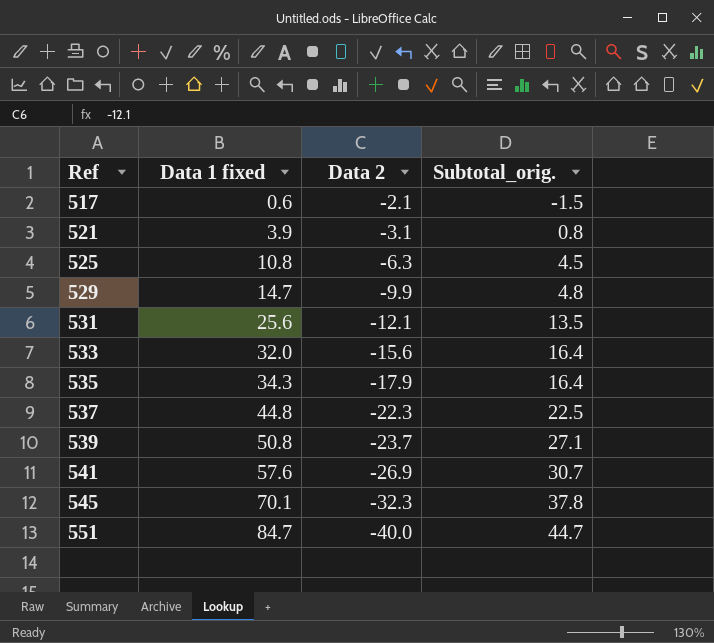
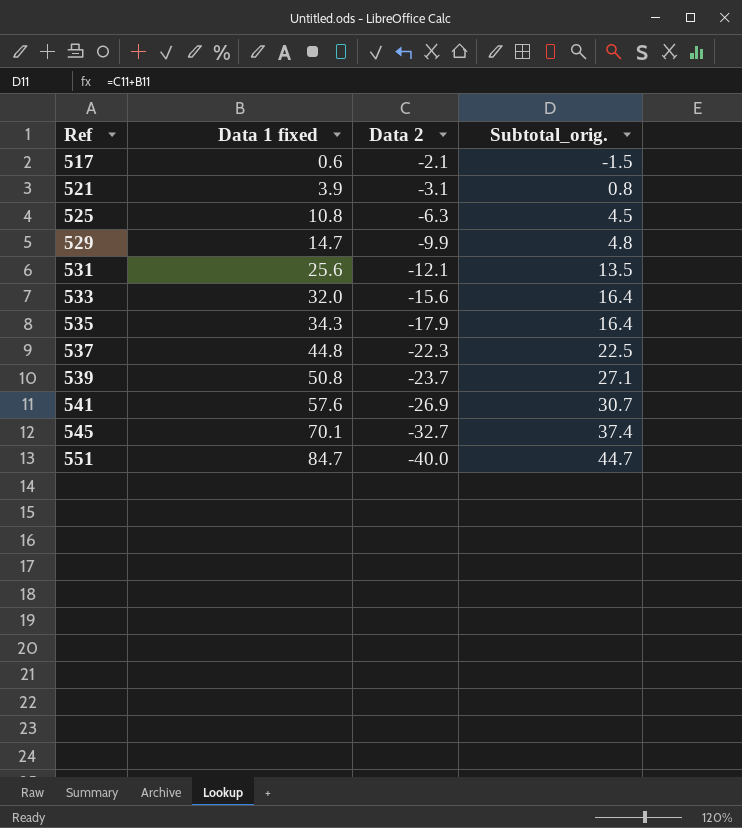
545 | Data 2: -32.3 -> -32.7
545 | Subtotal_orig.: 37.8 -> 37.4

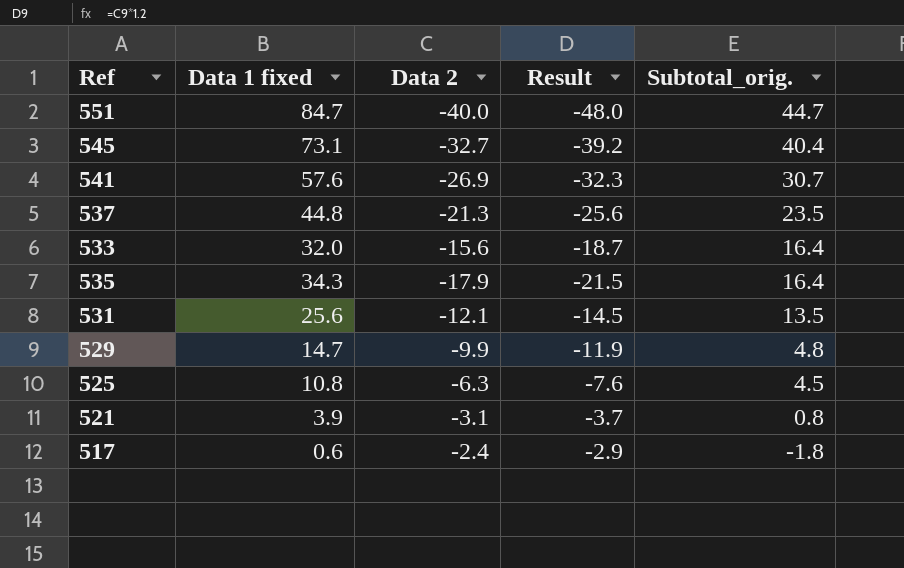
row order: Ref ascending -> Subtotal_orig. descending
column Result | formula: none -> [Data 2] * 1.2
row 539: 50.8 | -23.7 | 27.1 -> none
545 | Data 1 fixed: 70.1 -> 73.1
545 | Subtotal_orig.: 37.4 -> 40.4
537 | Data 2: -22.3 -> -21.3
537 | Subtotal_orig.: 22.5 -> 23.5
517 | Data 2: -2.1 -> -2.4
517 | Subtotal_orig.: -1.5 -> -1.8

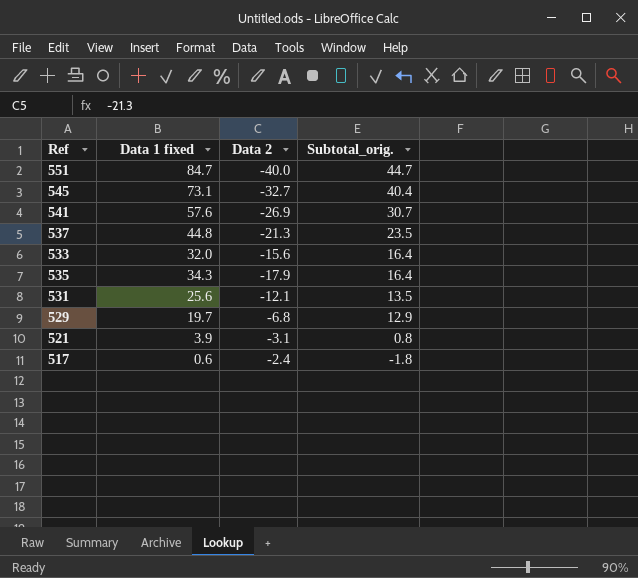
column Result | formula: [Data 2] * 1.2 -> none
row 525: 10.8 | -6.3 | -7.6 | 4.5 -> none
529 | Data 1 fixed: 14.7 -> 19.7
529 | Data 2: -9.9 -> -6.8
529 | Subtotal_orig.: 4.8 -> 12.9

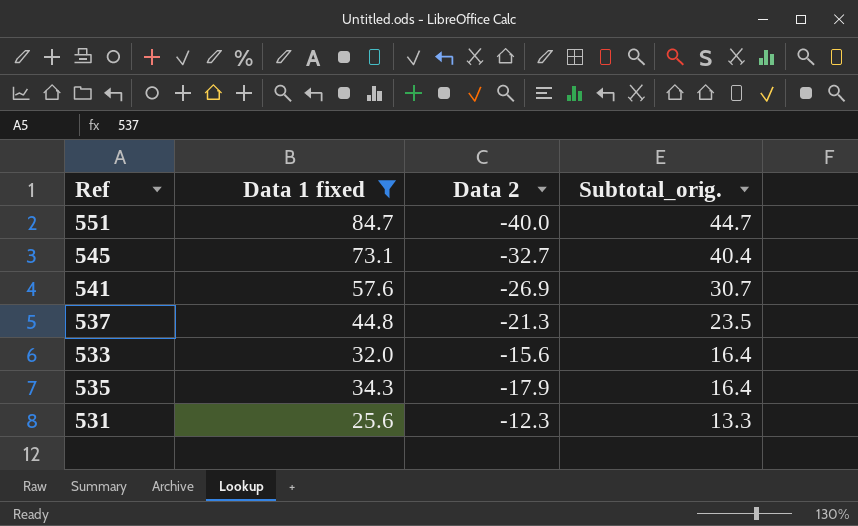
filter: none -> Data 1 fixed >= 25.6
531 | Data 2: -12.1 -> -12.3
531 | Subtotal_orig.: 13.5 -> 13.3

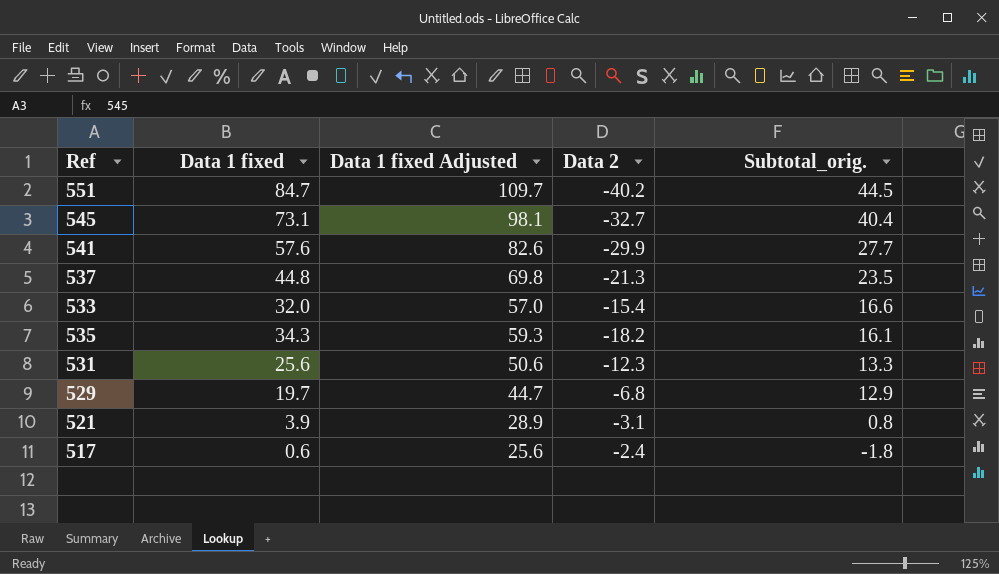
filter: Data 1 fixed >= 25.6 -> none
column Data 1 fixed Adjusted | formula: none -> [Data 1 fixed] + 25
551 | Data 2: -40.0 -> -40.2
551 | Subtotal_orig.: 44.7 -> 44.5
541 | Data 2: -26.9 -> -29.9
541 | Subtotal_orig.: 30.7 -> 27.7
533 | Data 2: -15.6 -> -15.4
533 | Subtotal_orig.: 16.4 -> 16.6
535 | Data 2: -17.9 -> -18.2
535 | Subtotal_orig.: 16.4 -> 16.1

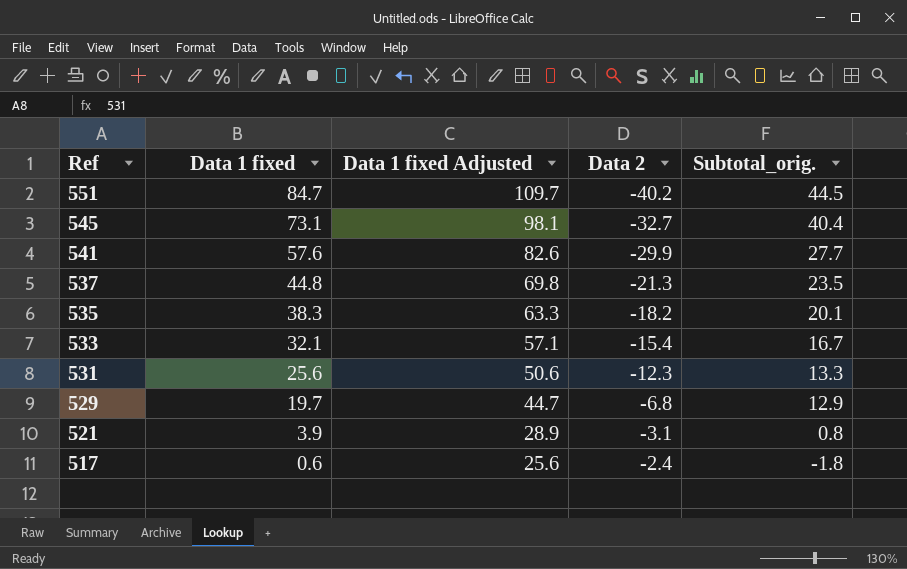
row order: Subtotal_orig. descending -> Ref descending
535 | Data 1 fixed: 34.3 -> 38.3
535 | Data 1 fixed Adjusted: 59.3 -> 63.3
535 | Subtotal_orig.: 16.1 -> 20.1
533 | Data 1 fixed: 32.0 -> 32.1
533 | Data 1 fixed Adjusted: 57.0 -> 57.1
533 | Subtotal_orig.: 16.6 -> 16.7

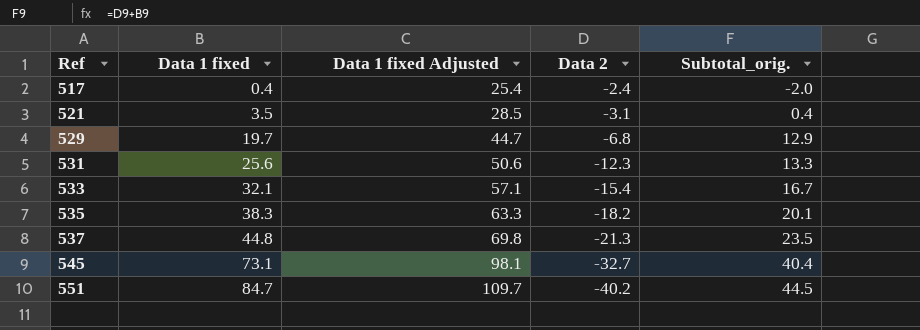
row order: Ref descending -> Ref ascending
row 541: 57.6 | 82.6 | -29.9 | 27.7 -> none
517 | Data 1 fixed: 0.6 -> 0.4
517 | Data 1 fixed Adjusted: 25.6 -> 25.4
517 | Subtotal_orig.: -1.8 -> -2.0
521 | Data 1 fixed: 3.9 -> 3.5
521 | Data 1 fixed Adjusted: 28.9 -> 28.5
521 | Subtotal_orig.: 0.8 -> 0.4

